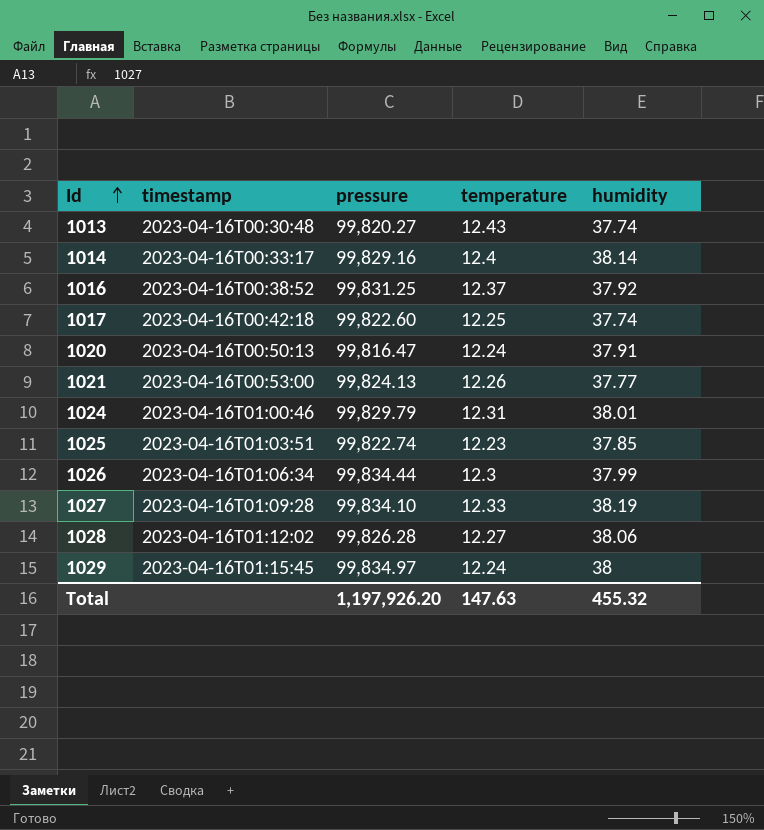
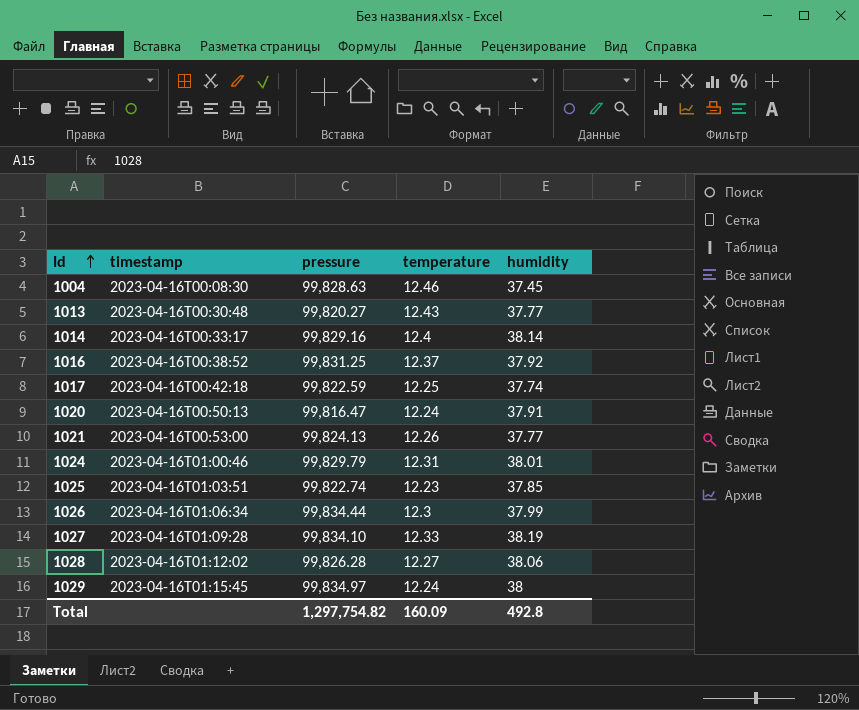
row 1004: none -> 2023-04-16T00:08:30 | 99,828.63 | 12.46 | 37.45
1013 | humidity: 37.74 -> 37.77
1017 | pressure: 99,822.60 -> 99,822.59
Total | pressure: 1,197,926.20 -> 1,297,754.82
Total | temperature: 147.63 -> 160.09
Total | humidity: 455.32 -> 492.8

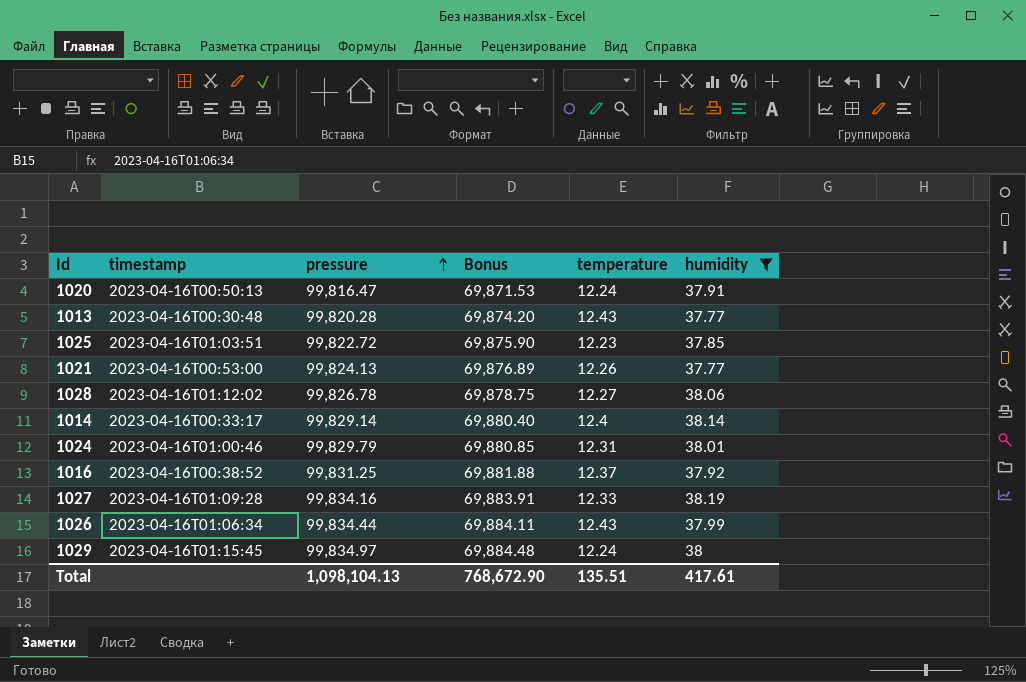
filter: none -> humidity >= 37.77
row order: Id ascending -> pressure ascending
column Bonus | formula: none -> [pressure] * 0.7
1013 | pressure: 99,820.27 -> 99,820.28
1025 | pressure: 99,822.74 -> 99,822.72
1028 | pressure: 99,826.28 -> 99,826.78
1014 | pressure: 99,829.16 -> 99,829.14
1027 | pressure: 99,834.10 -> 99,834.16
1026 | temperature: 12.3 -> 12.43
Total | pressure: 1,297,754.82 -> 1,098,104.13
Total | temperature: 160.09 -> 135.51
Total | humidity: 492.8 -> 417.61

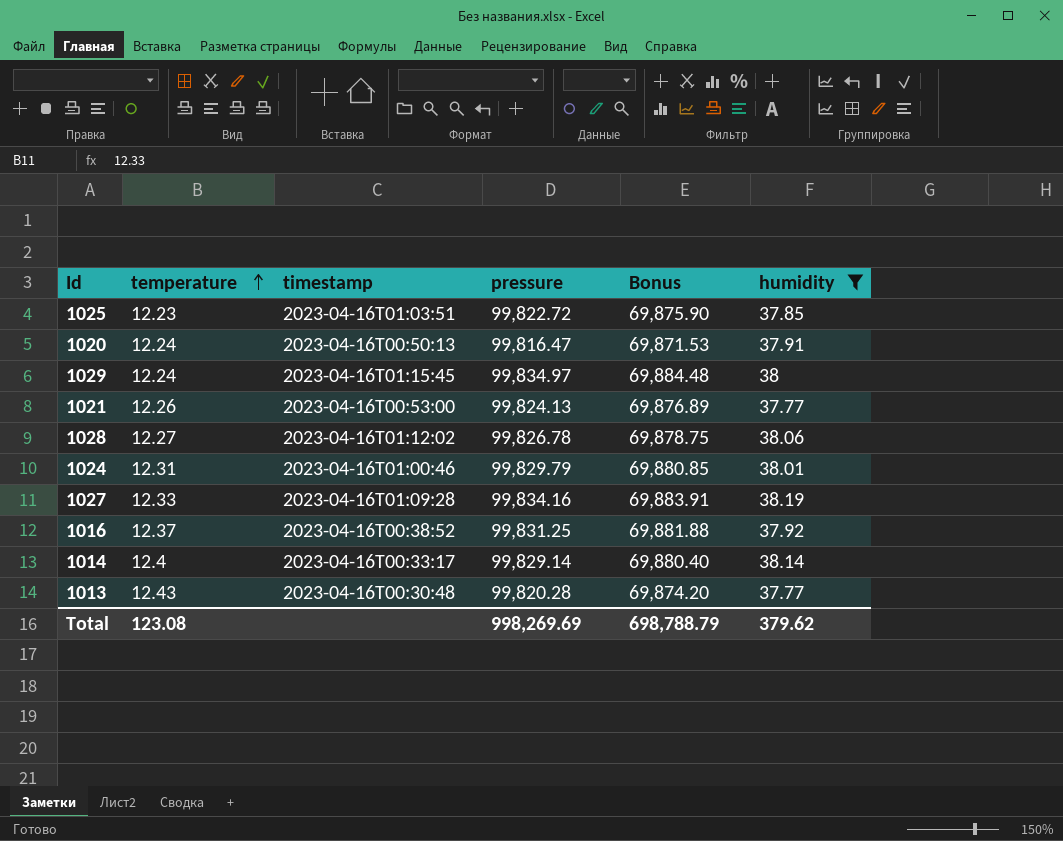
row order: pressure ascending -> temperature ascending
column temperature | position: 5 -> 2
row 1026: 2023-04-16T01:06:34 | 99,834.44 | 69,884.11 | 12.43 | 37.99 -> none
Total | temperature: 135.51 -> 123.08
Total | pressure: 1,098,104.13 -> 998,269.69
Total | Bonus: 768,672.90 -> 698,788.79
Total | humidity: 417.61 -> 379.62

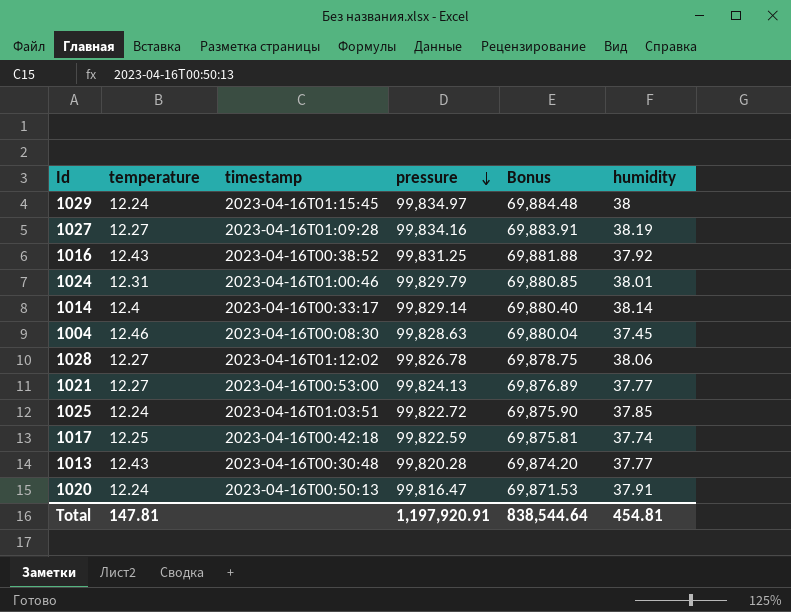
filter: humidity >= 37.77 -> none
row order: temperature ascending -> pressure descending
1027 | temperature: 12.33 -> 12.27
1016 | temperature: 12.37 -> 12.43
1021 | temperature: 12.26 -> 12.27
1025 | temperature: 12.23 -> 12.24
Total | temperature: 123.08 -> 147.81
Total | pressure: 998,269.69 -> 1,197,920.91
Total | Bonus: 698,788.79 -> 838,544.64
Total | humidity: 379.62 -> 454.81

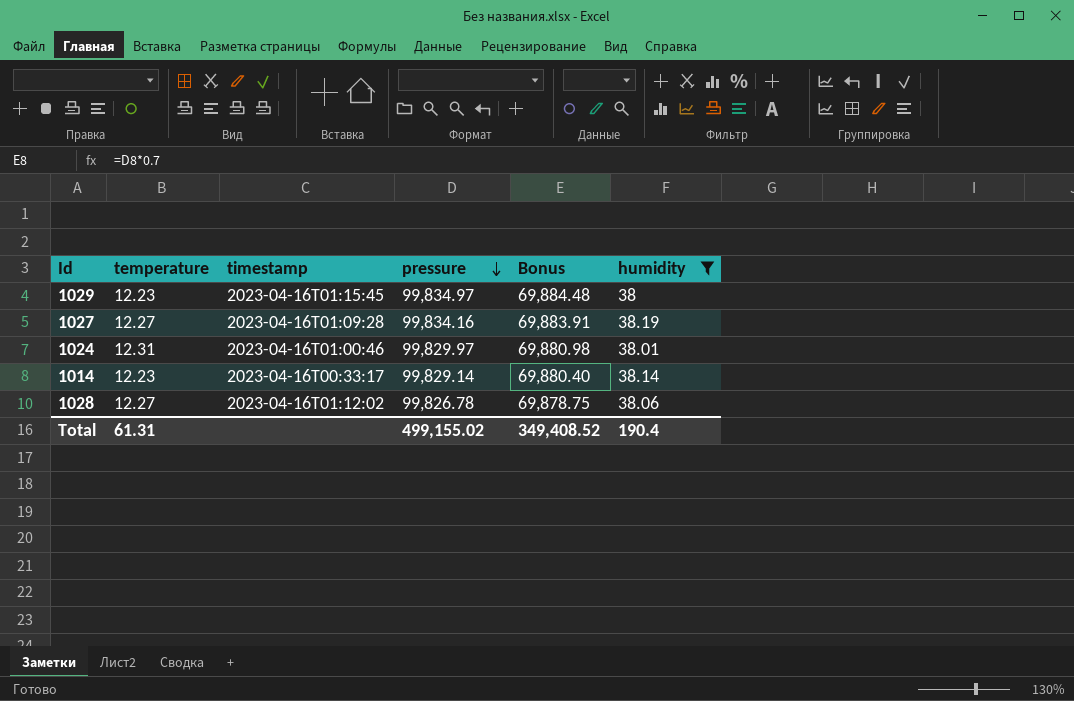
filter: none -> humidity >= 38
1029 | temperature: 12.24 -> 12.23
1024 | pressure: 99,829.79 -> 99,829.97
1024 | Bonus: 69,880.85 -> 69,880.98
1014 | temperature: 12.4 -> 12.23
Total | temperature: 147.81 -> 61.31
Total | pressure: 1,197,920.91 -> 499,155.02
Total | Bonus: 838,544.64 -> 349,408.52
Total | humidity: 454.81 -> 190.4

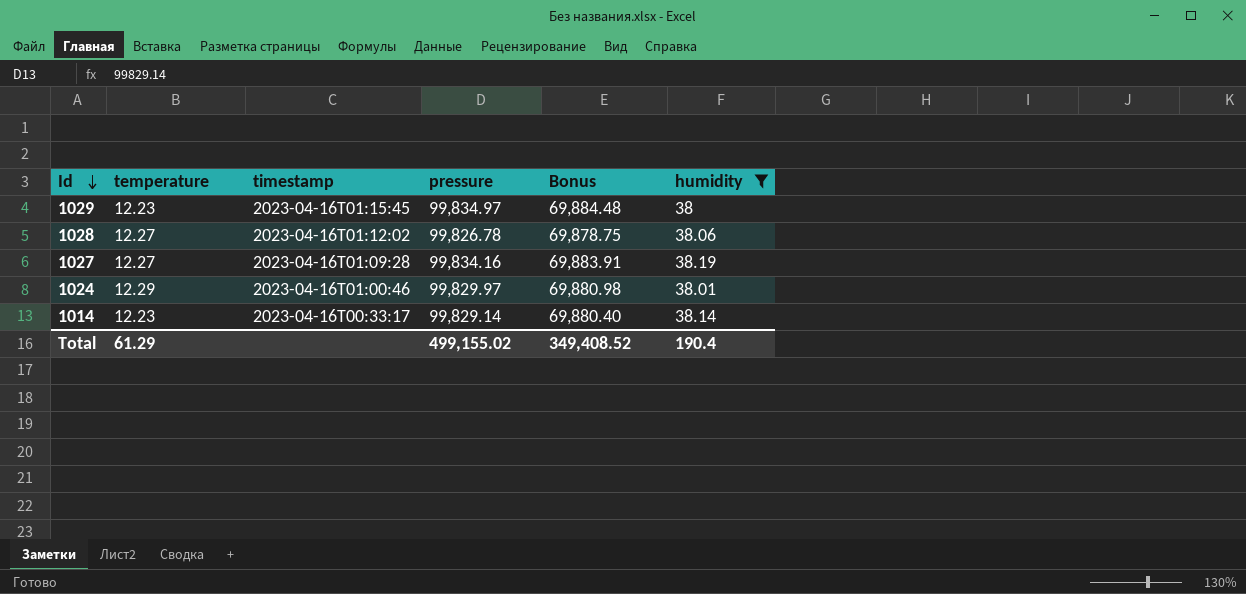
row order: pressure descending -> Id descending
1024 | temperature: 12.31 -> 12.29
Total | temperature: 61.31 -> 61.29

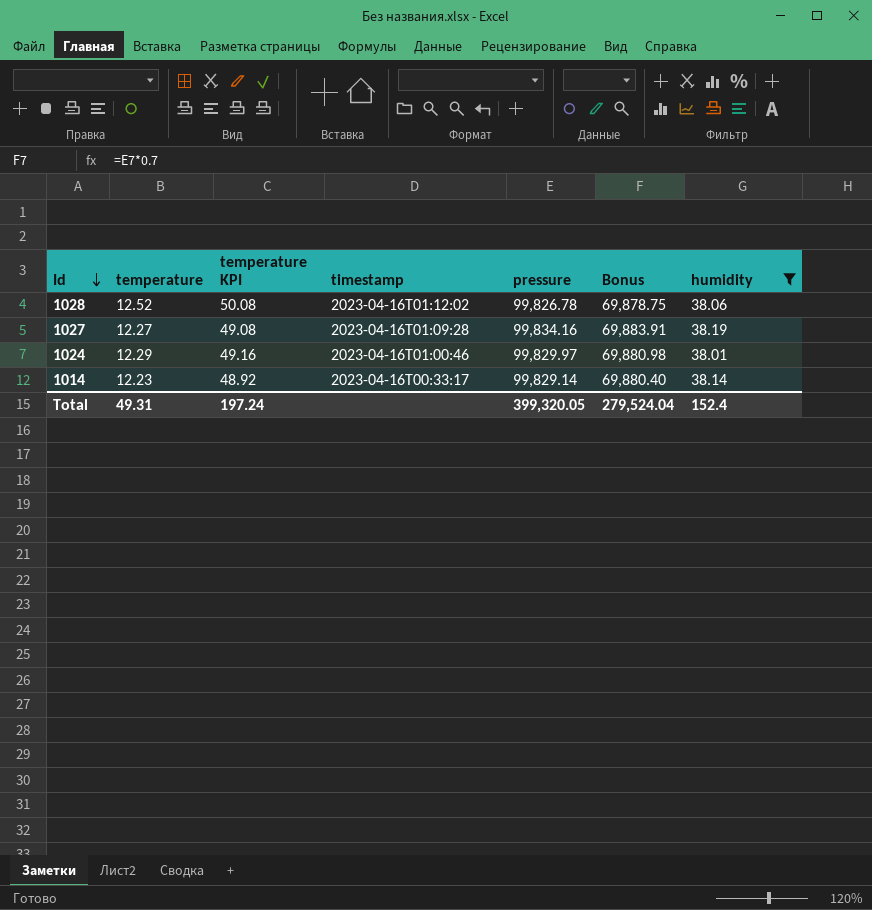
column temperature KPI | formula: none -> [temperature] * 4
row 1029: 12.23 | 2023-04-16T01:15:45 | 99,834.97 | 69,884.48 | 38 -> none
1028 | temperature: 12.27 -> 12.52
Total | temperature: 61.29 -> 49.31
Total | pressure: 499,155.02 -> 399,320.05
Total | Bonus: 349,408.52 -> 279,524.04
Total | humidity: 190.4 -> 152.4

